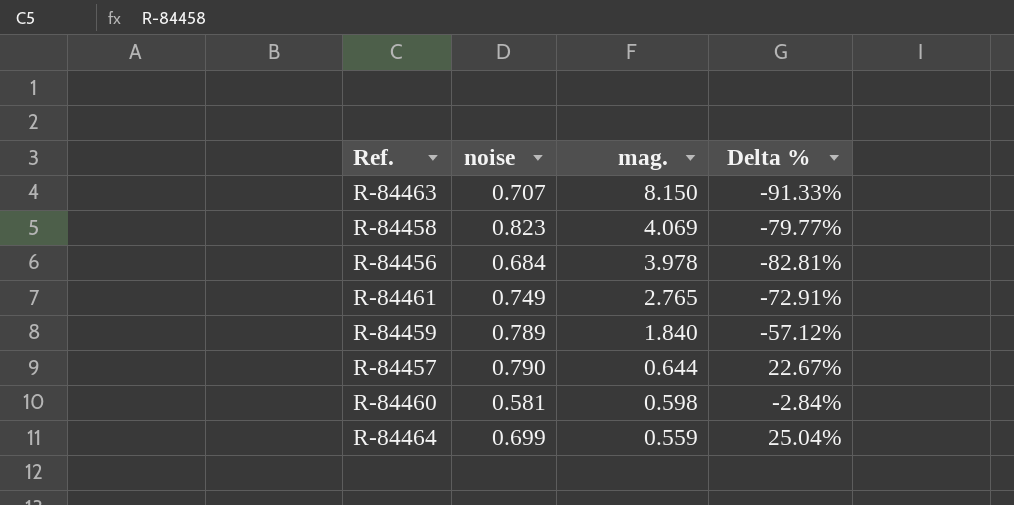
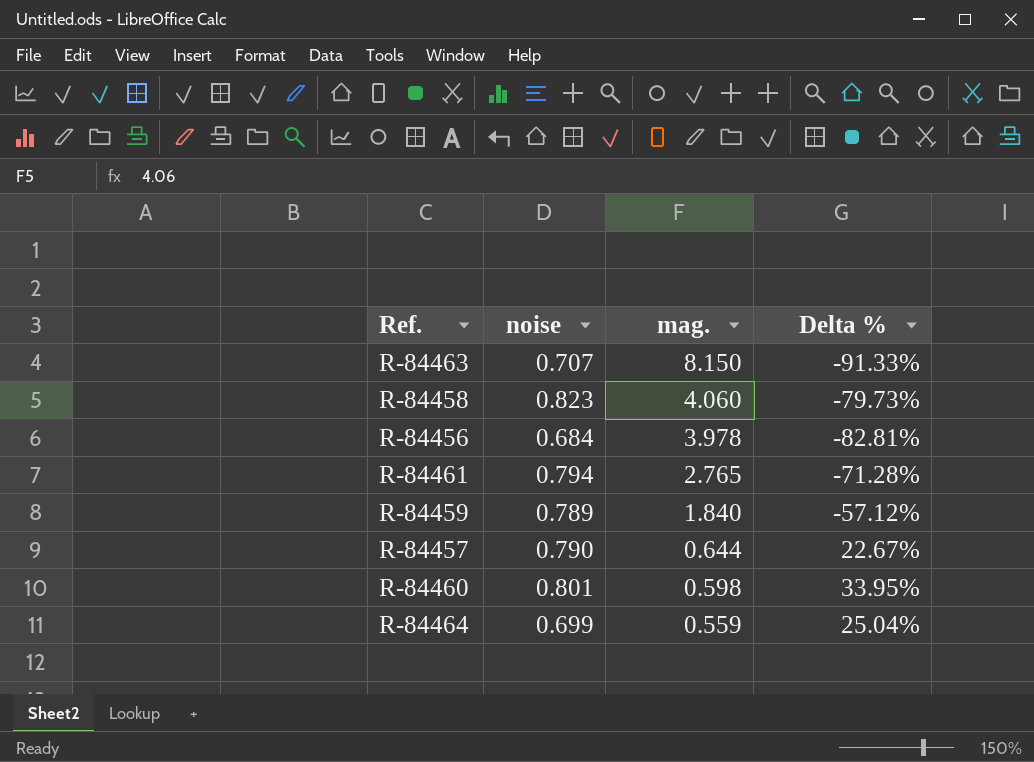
R-84458 | mag.: 4.069 -> 4.060
R-84458 | Delta %: -79.77% -> -79.73%
R-84461 | noise: 0.749 -> 0.794
R-84461 | Delta %: -72.91% -> -71.28%
R-84460 | noise: 0.581 -> 0.801
R-84460 | Delta %: -2.84% -> 33.95%

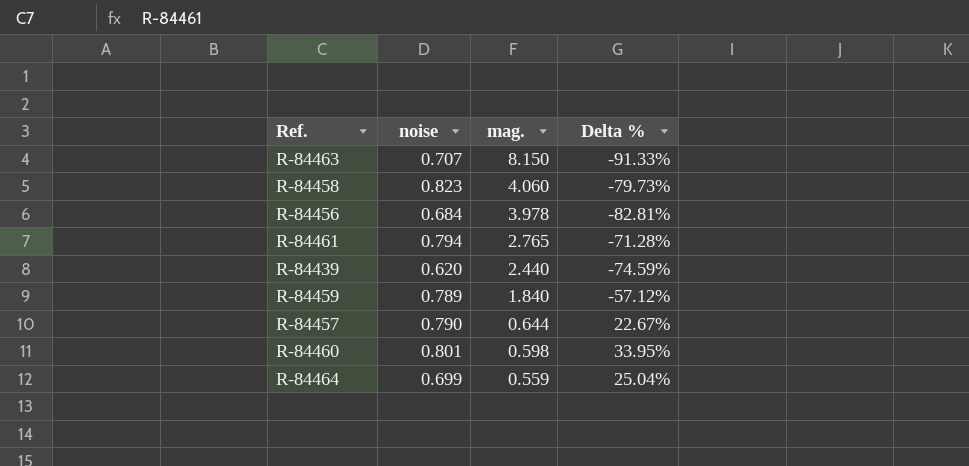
row R-84439: none -> 0.620 | 2.440 | -74.59%

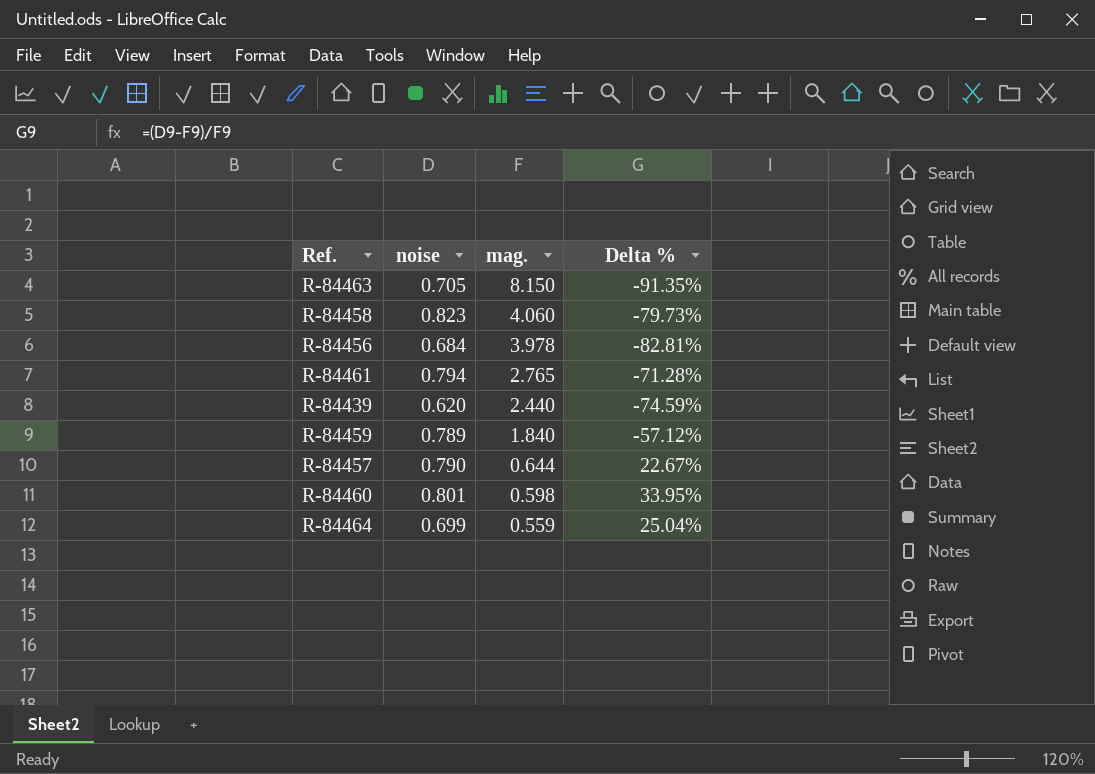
R-84463 | noise: 0.707 -> 0.705
R-84463 | Delta %: -91.33% -> -91.35%

